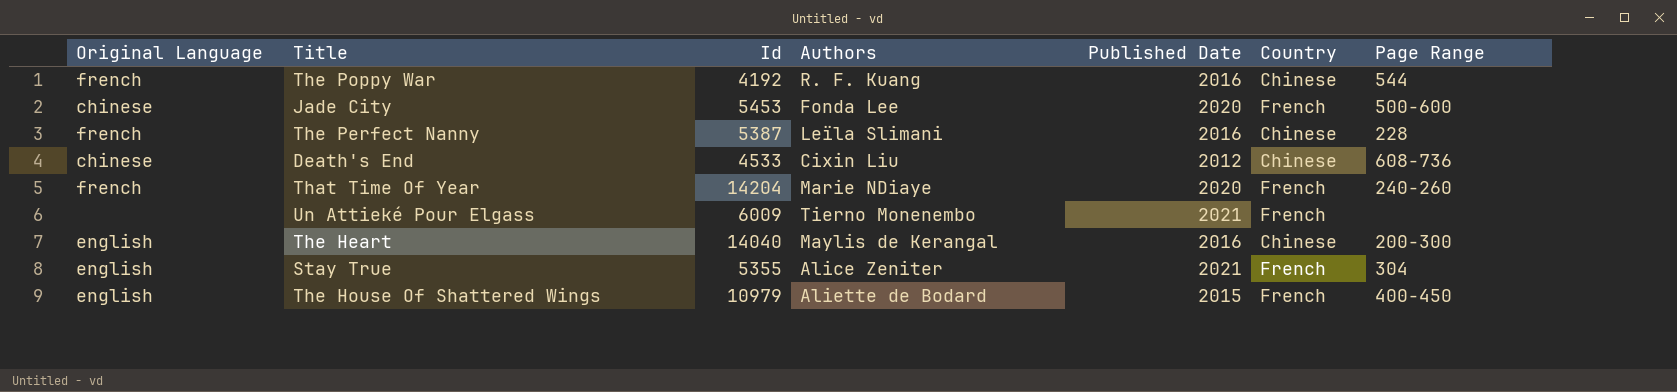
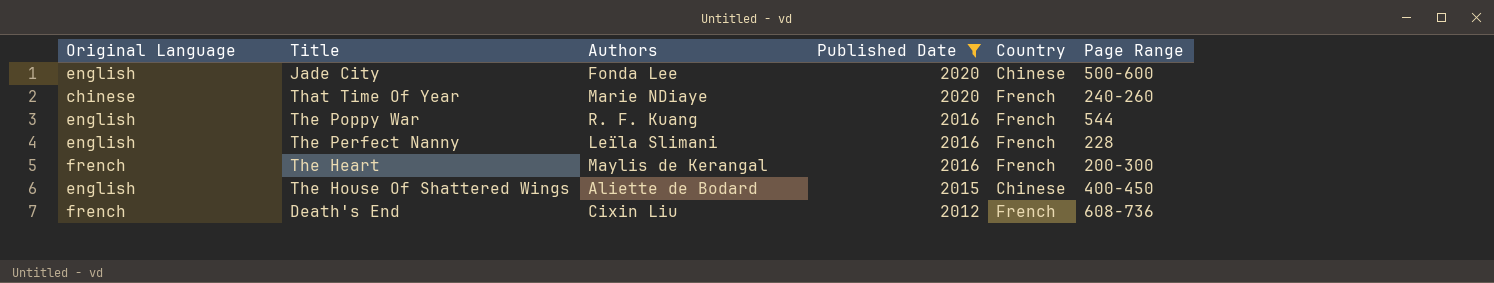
filter: none -> Published Date != 2021
row order: none -> Published Date descending
column Id | position: 3 -> none
Jade City | Original Language: chinese -> english
Jade City | Country: French -> Chinese
That Time Of Year | Original Language: french -> chinese
The Poppy War | Original Language: french -> english
The Poppy War | Country: Chinese -> French
The Perfect Nanny | Original Language: french -> english
The Perfect Nanny | Country: Chinese -> French
The Heart | Original Language: english -> french
The Heart | Country: Chinese -> French
The House Of Shattered Wings | Country: French -> Chinese
Death's End | Original Language: chinese -> french
Death's End | Country: Chinese -> French

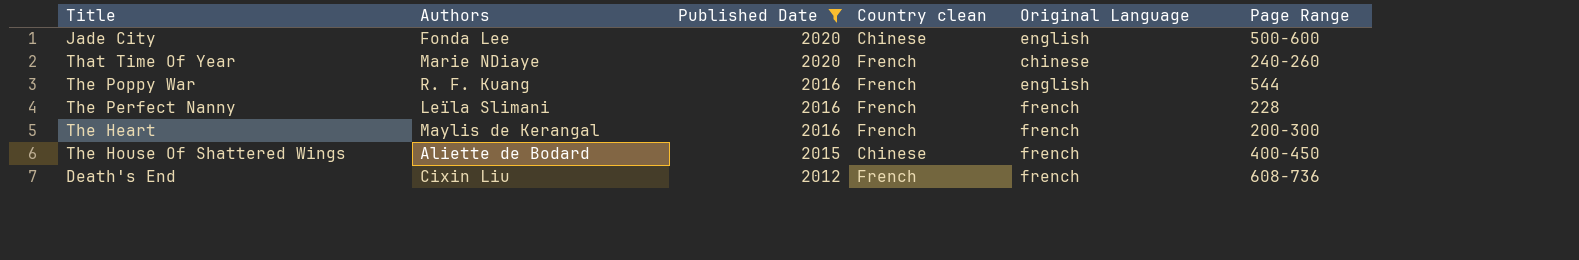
column name: Country -> Country clean
column Original Language | position: 1 -> 5
The Perfect Nanny | Original Language: english -> french
The House Of Shattered Wings | Original Language: english -> french

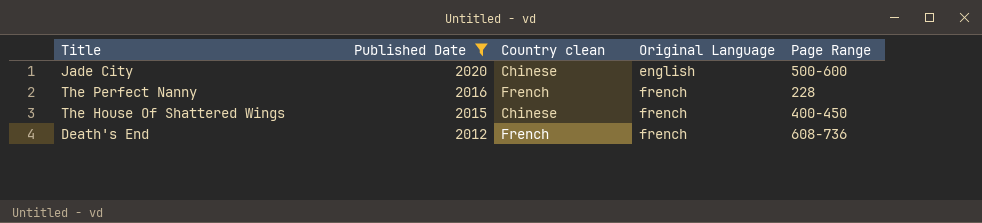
column Authors | position: 2 -> none
row That Time Of Year: Marie NDiaye | 2020 | French | chinese | 240-260 -> none
row The Poppy War: R. F. Kuang | 2016 | French | english | 544 -> none
row The Heart: Maylis de Kerangal | 2016 | French | french | 200-300 -> none

